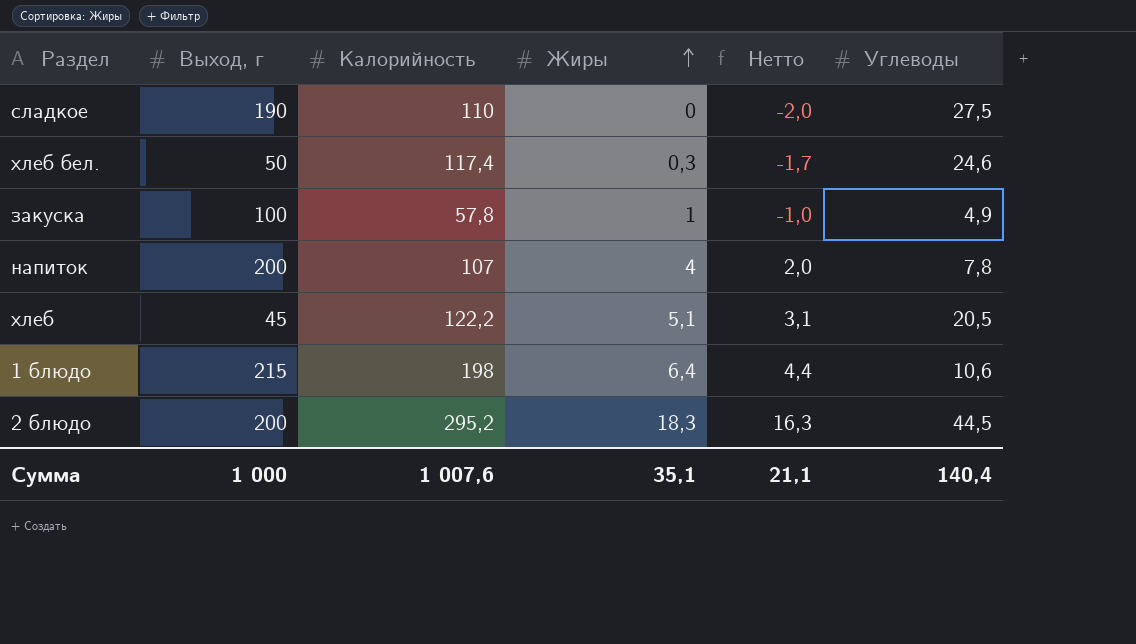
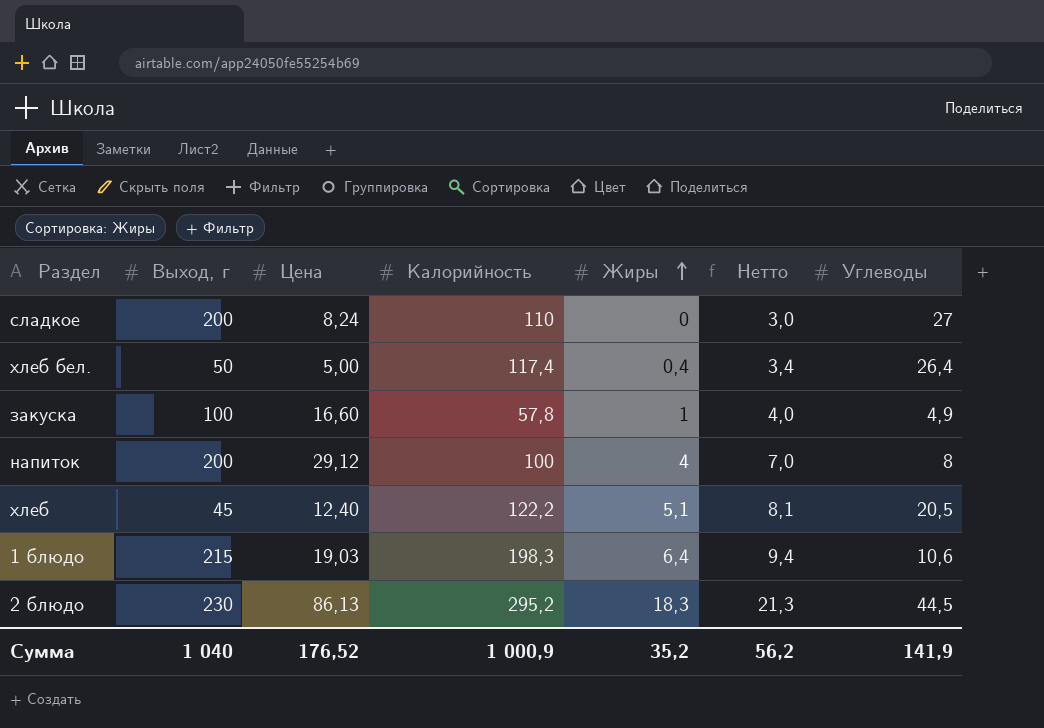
column Цена | position: none -> 3
column Нетто | formula: [Жиры] - 2 -> [Жиры] + 3
сладкое | Выход, г: 190 -> 200
сладкое | Углеводы: 27,5 -> 27
хлеб бел. | Жиры: 0,3 -> 0,4
хлеб бел. | Углеводы: 24,6 -> 26,4
напиток | Калорийность: 107 -> 100
напиток | Углеводы: 7,8 -> 8
1 блюдо | Калорийность: 198 -> 198,3
2 блюдо | Выход, г: 200 -> 230
Сумма | Выход, г: 1 000 -> 1 040
Сумма | Калорийность: 1 007,6 -> 1 000,9
Сумма | Жиры: 35,1 -> 35,2
Сумма | Нетто: 21,1 -> 56,2
Сумма | Углеводы: 140,4 -> 141,9

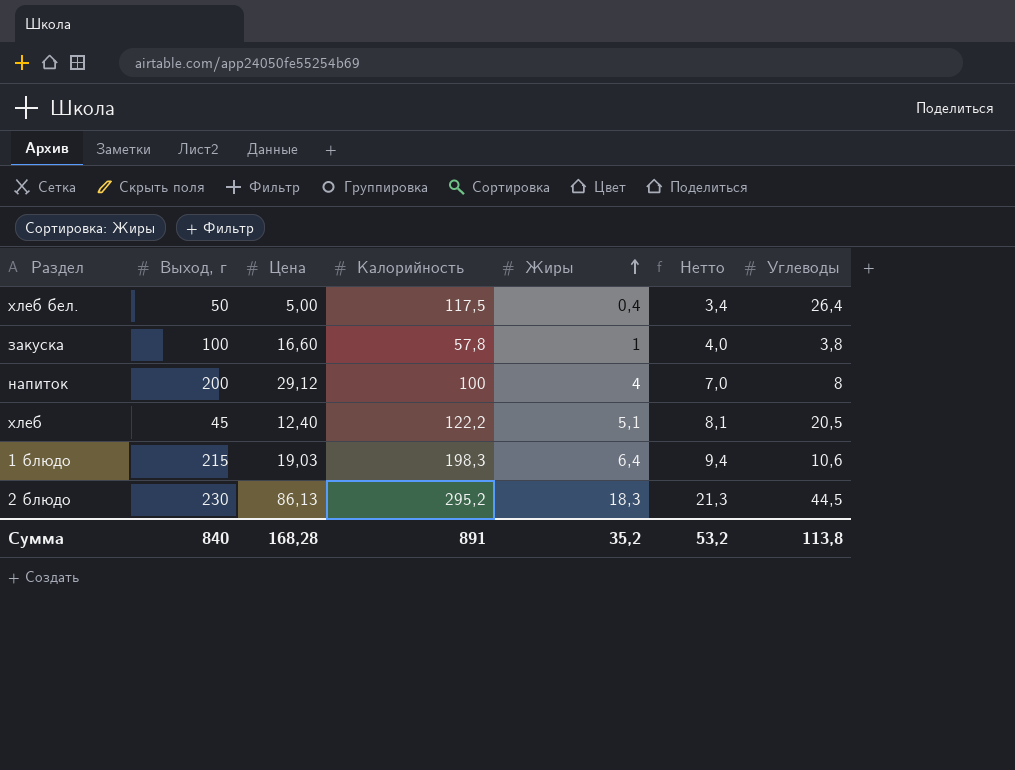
row сладкое: 200 | 8,24 | 110 | 0 | 3,0 | 27 -> none
хлеб бел. | Калорийность: 117,4 -> 117,5
закуска | Углеводы: 4,9 -> 3,8
Сумма | Выход, г: 1 040 -> 840
Сумма | Цена: 176,52 -> 168,28
Сумма | Калорийность: 1 000,9 -> 891
Сумма | Нетто: 56,2 -> 53,2
Сумма | Углеводы: 141,9 -> 113,8

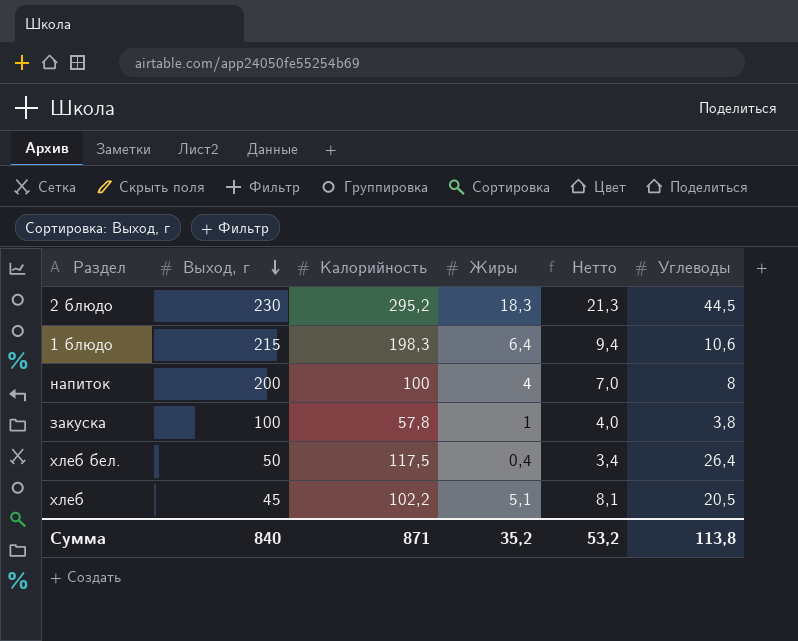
row order: Жиры ascending -> Выход, г descending
column Цена | position: 3 -> none
хлеб | Калорийность: 122,2 -> 102,2
Сумма | Калорийность: 891 -> 871

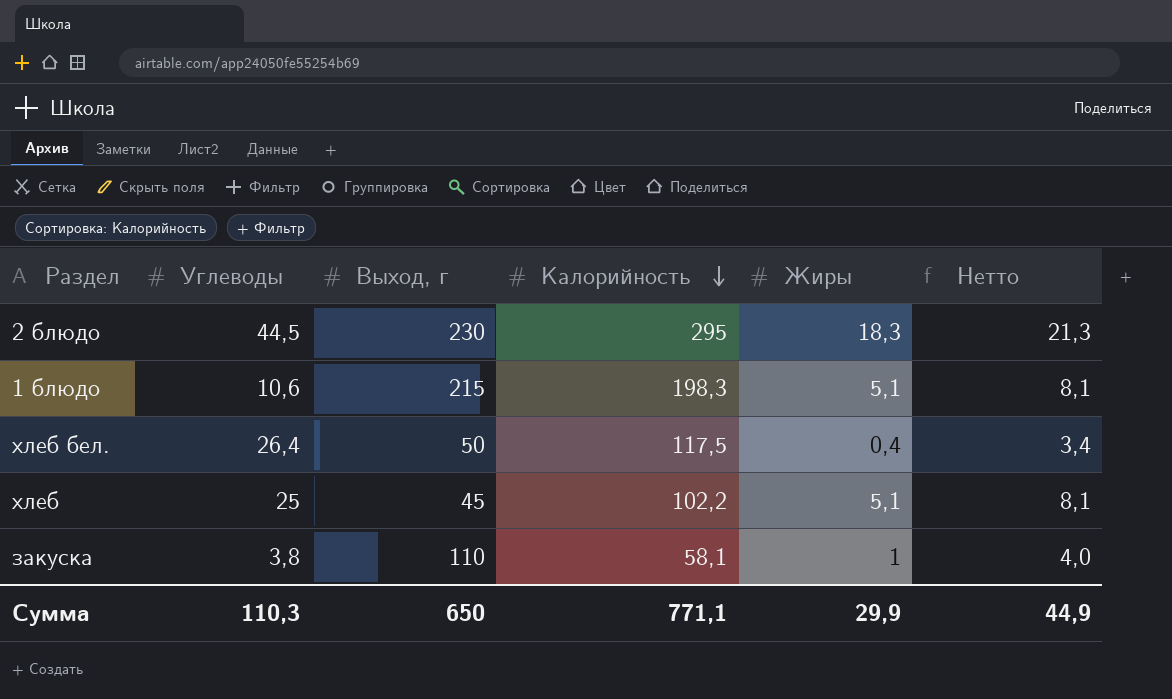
row order: Выход, г descending -> Калорийность descending
column Углеводы | position: 6 -> 2
row напиток: 200 | 100 | 4 | 7,0 | 8 -> none
2 блюдо | Калорийность: 295,2 -> 295
1 блюдо | Жиры: 6,4 -> 5,1
1 блюдо | Нетто: 9,4 -> 8,1
хлеб | Углеводы: 20,5 -> 25
закуска | Выход, г: 100 -> 110
закуска | Калорийность: 57,8 -> 58,1
Сумма | Углеводы: 113,8 -> 110,3
Сумма | Выход, г: 840 -> 650
Сумма | Калорийность: 871 -> 771,1
Сумма | Жиры: 35,2 -> 29,9
Сумма | Нетто: 53,2 -> 44,9

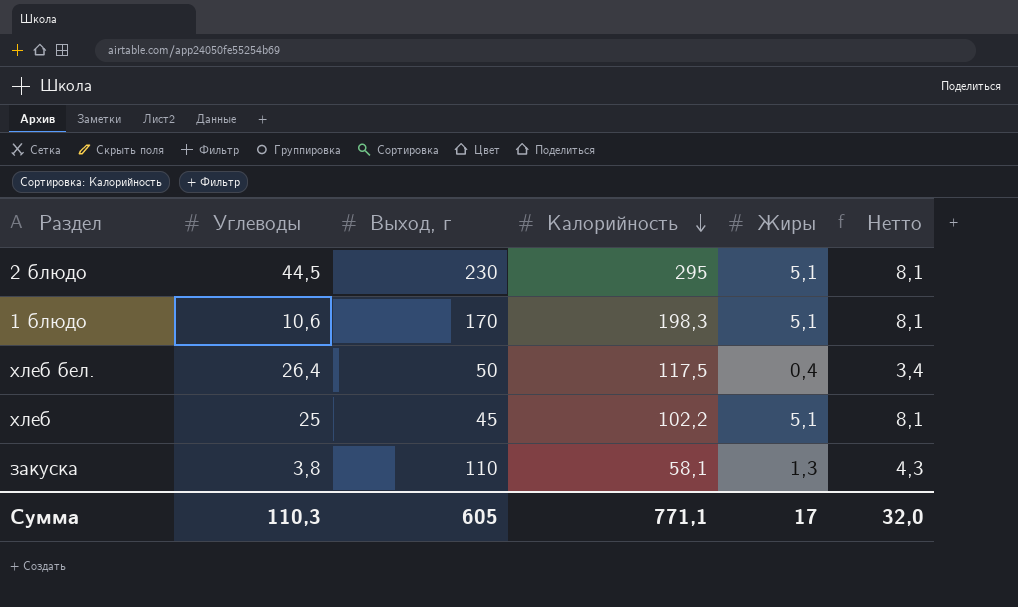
2 блюдо | Жиры: 18,3 -> 5,1
2 блюдо | Нетто: 21,3 -> 8,1
1 блюдо | Выход, г: 215 -> 170
закуска | Жиры: 1 -> 1,3
закуска | Нетто: 4,0 -> 4,3
Сумма | Выход, г: 650 -> 605
Сумма | Жиры: 29,9 -> 17
Сумма | Нетто: 44,9 -> 32,0

